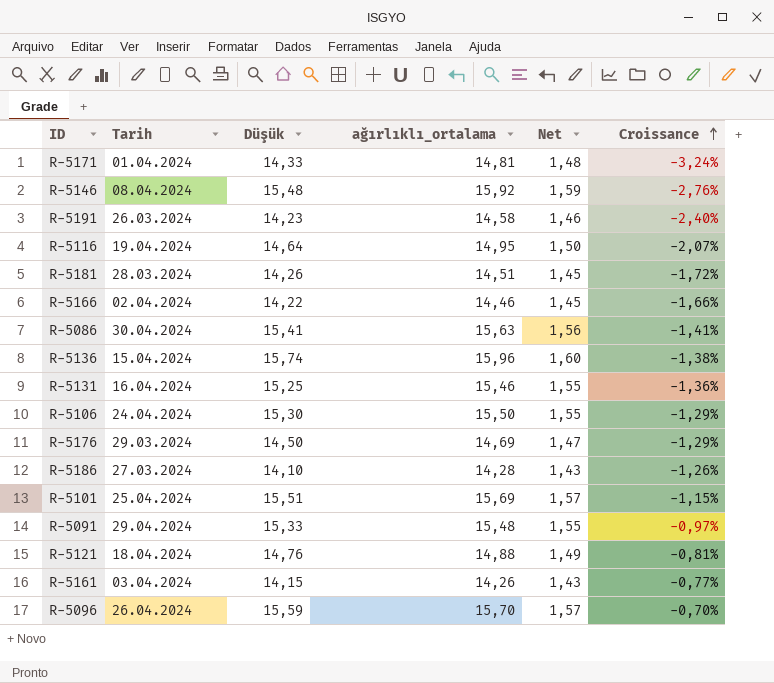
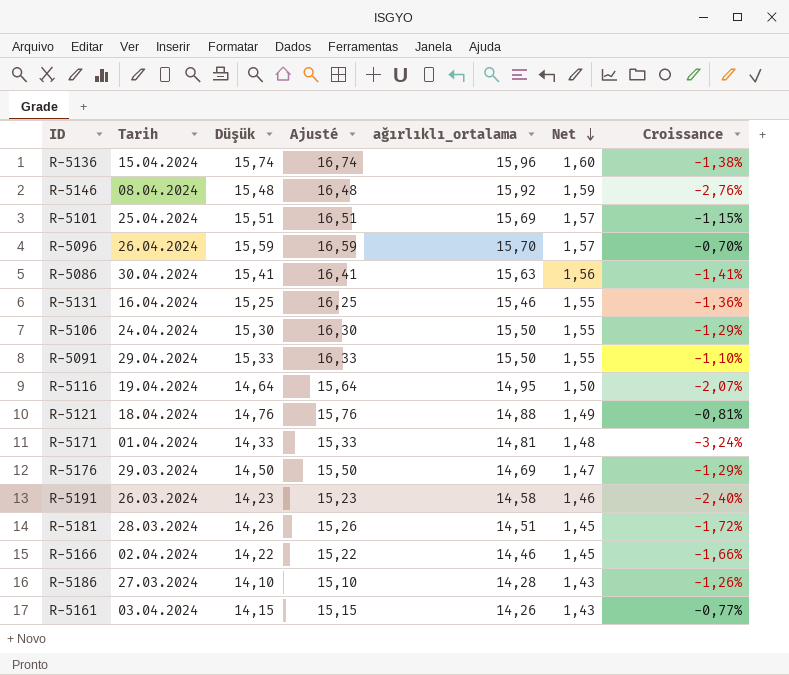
row order: Croissance ascending -> Net descending
column Ajusté | formula: none -> [Düşük] + 1
R-5091 | ağırlıklı_ortalama: 15,48 -> 15,50
R-5091 | Croissance: -0,97% -> -1,10%

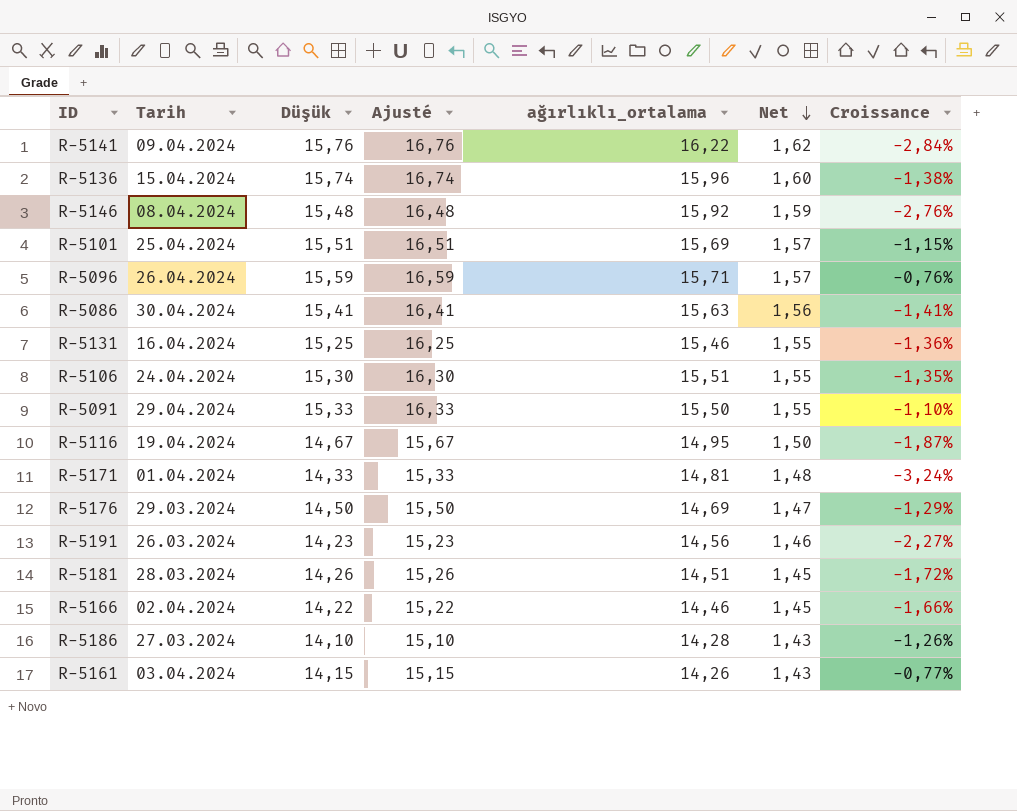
row R-5121: 18.04.2024 | 14,76 | 15,76 | 14,88 | 1,49 | -0,81% -> none
row R-5141: none -> 09.04.2024 | 15,76 | 16,76 | 16,22 | 1,62 | -2,84%
R-5096 | ağırlıklı_ortalama: 15,70 -> 15,71
R-5096 | Croissance: -0,70% -> -0,76%
R-5106 | ağırlıklı_ortalama: 15,50 -> 15,51
R-5106 | Croissance: -1,29% -> -1,35%
R-5116 | Düşük: 14,64 -> 14,67
R-5116 | Ajusté: 15,64 -> 15,67
R-5116 | Croissance: -2,07% -> -1,87%
R-5191 | ağırlıklı_ortalama: 14,58 -> 14,56
R-5191 | Croissance: -2,40% -> -2,27%

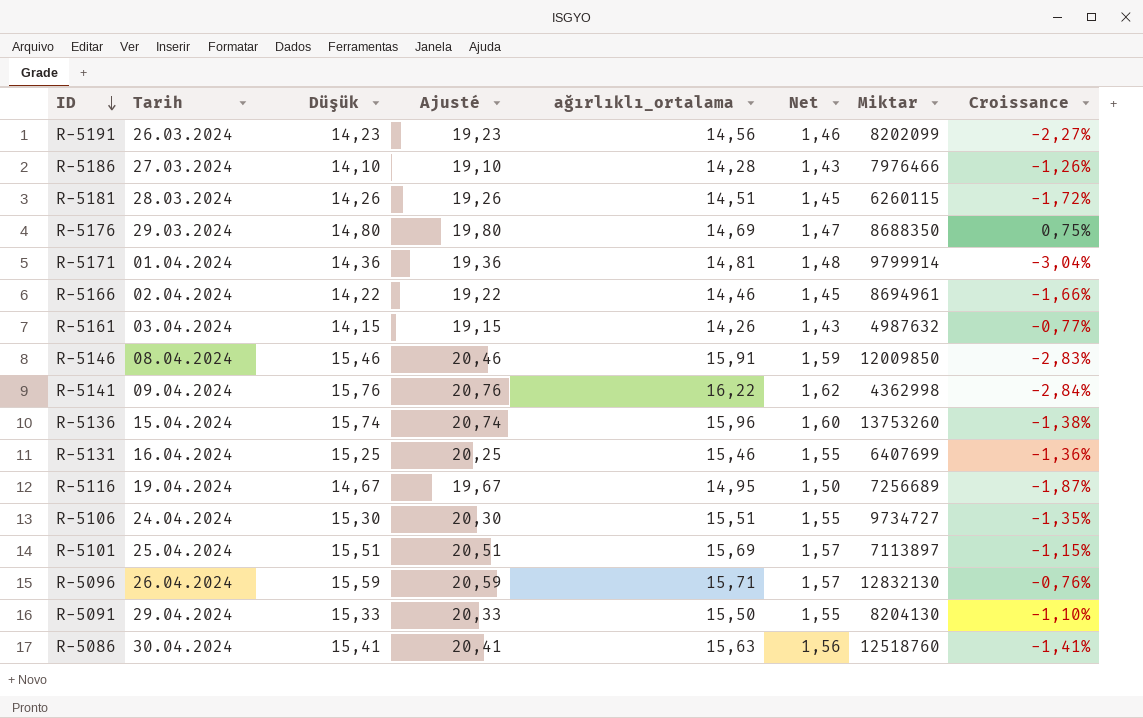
row order: Net descending -> ID descending
column Ajusté | formula: [Düşük] + 1 -> [Düşük] + 5
column Miktar | position: none -> 7
R-5176 | Düşük: 14,50 -> 14,80
R-5176 | Croissance: -1,29% -> 0,75%
R-5171 | Düşük: 14,33 -> 14,36
R-5171 | Croissance: -3,24% -> -3,04%
R-5146 | Düşük: 15,48 -> 15,46
R-5146 | ağırlıklı_ortalama: 15,92 -> 15,91
R-5146 | Croissance: -2,76% -> -2,83%

